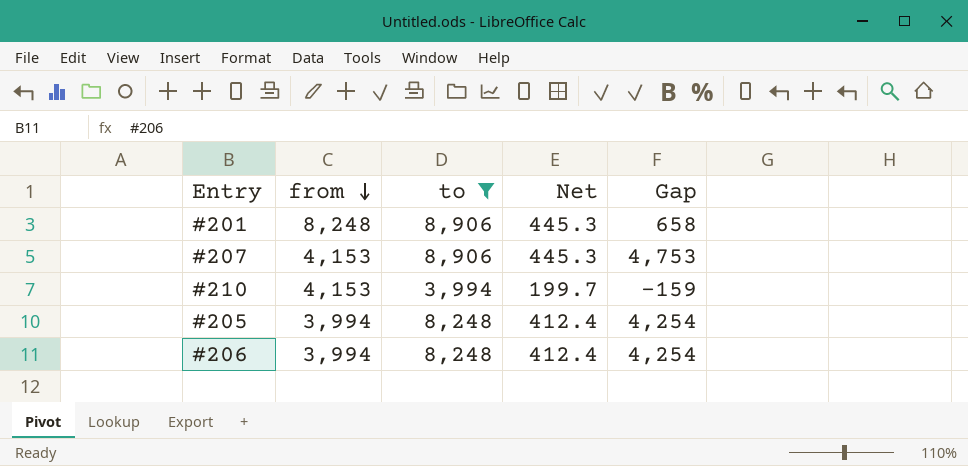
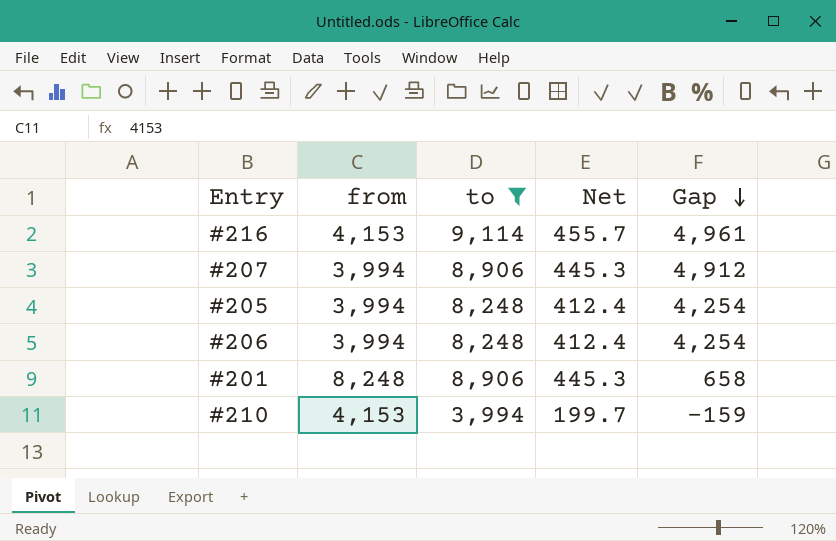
row order: from descending -> Gap descending
row #216: none -> 4,153 | 9,114 | 455.7 | 4,961
#207 | from: 4,153 -> 3,994
#207 | Gap: 4,753 -> 4,912

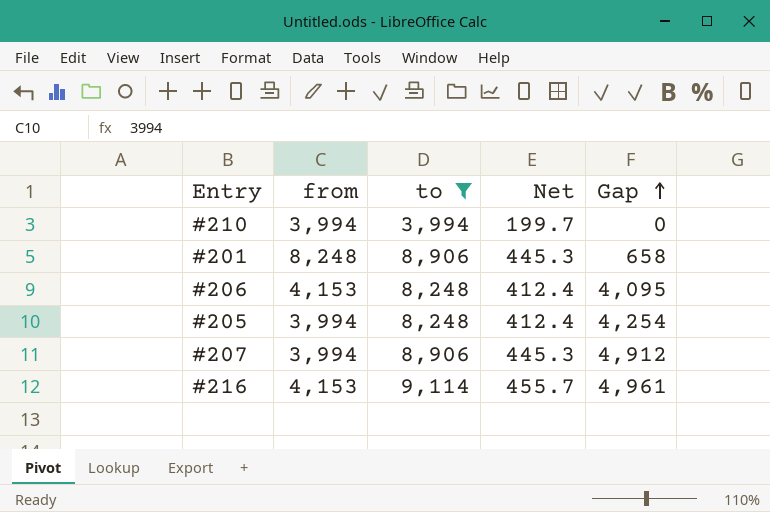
row order: Gap descending -> Gap ascending
#210 | from: 4,153 -> 3,994
#210 | Gap: -159 -> 0
#206 | from: 3,994 -> 4,153
#206 | Gap: 4,254 -> 4,095

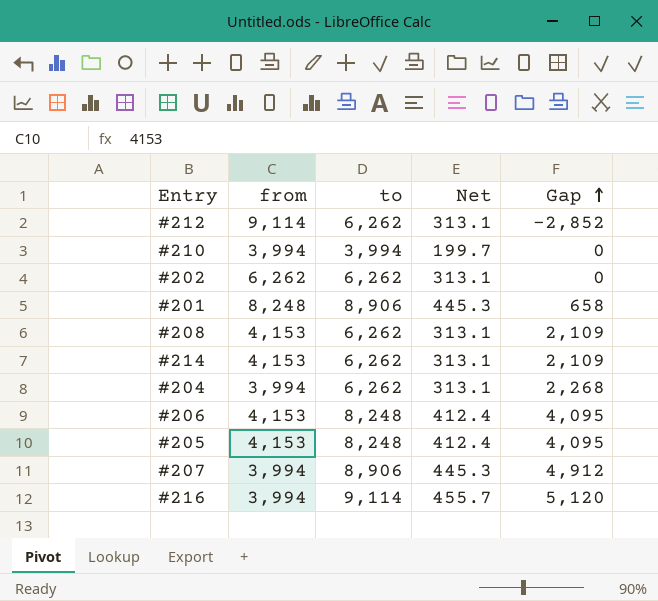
filter: to != 6,262 -> none
#205 | from: 3,994 -> 4,153
#205 | Gap: 4,254 -> 4,095
#216 | from: 4,153 -> 3,994
#216 | Gap: 4,961 -> 5,120

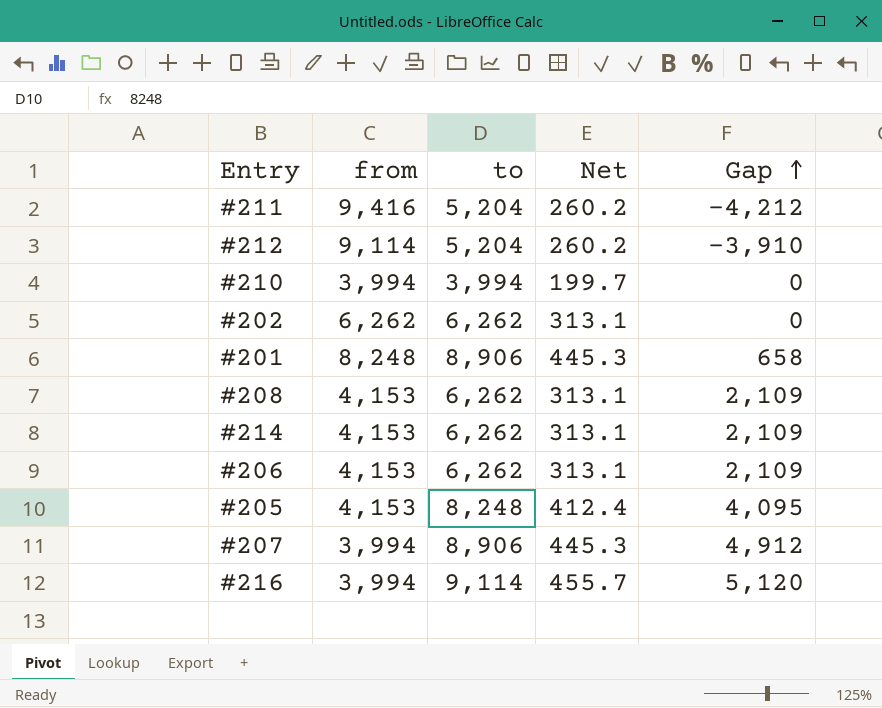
row #204: 3,994 | 6,262 | 313.1 | 2,268 -> none
row #211: none -> 9,416 | 5,204 | 260.2 | -4,212
#212 | to: 6,262 -> 5,204
#212 | Net: 313.1 -> 260.2
#212 | Gap: -2,852 -> -3,910
#206 | to: 8,248 -> 6,262
#206 | Net: 412.4 -> 313.1
#206 | Gap: 4,095 -> 2,109

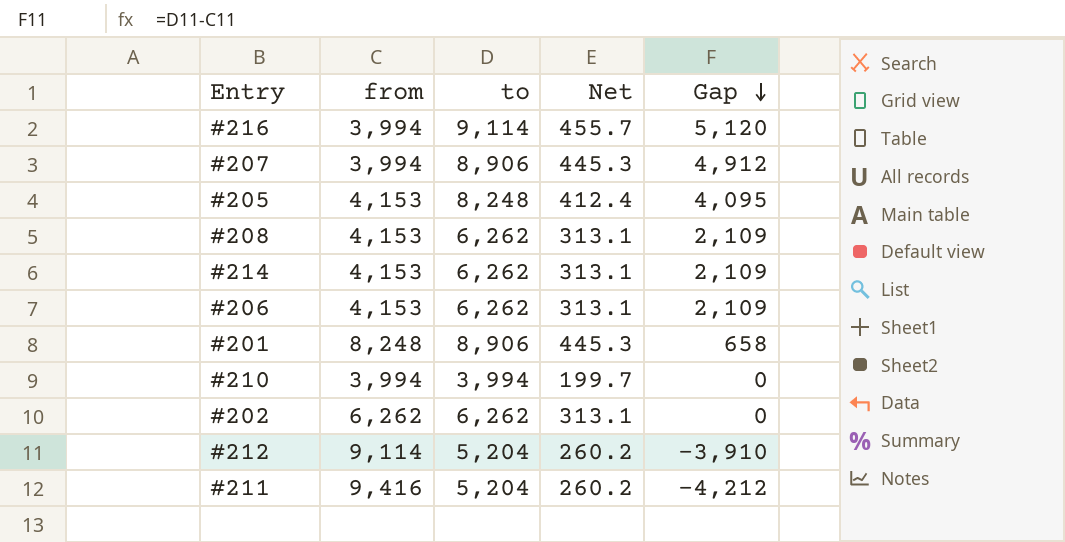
row order: Gap ascending -> Gap descending

